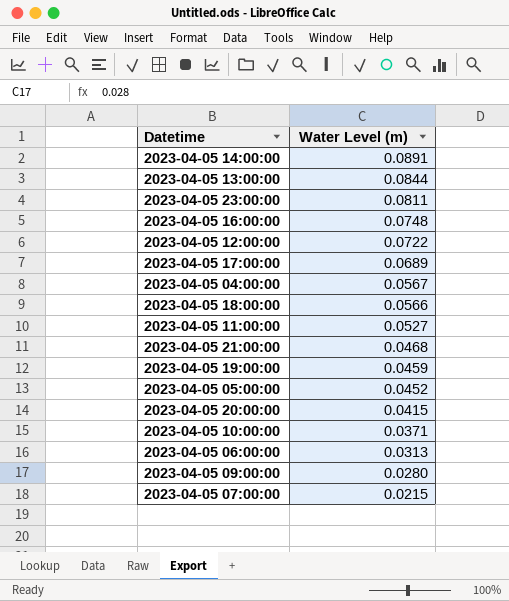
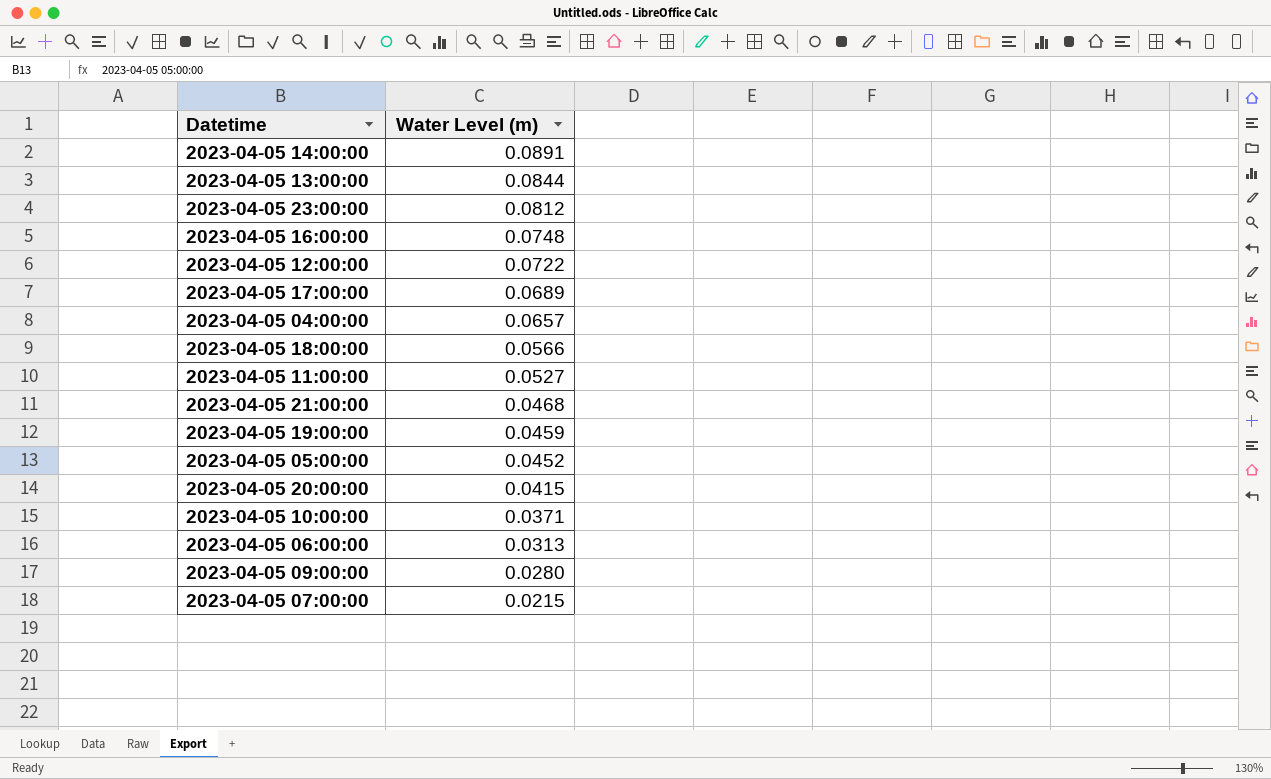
2023-04-05 23:00:00 | Water Level (m): 0.0811 -> 0.0812
2023-04-05 04:00:00 | Water Level (m): 0.0567 -> 0.0657

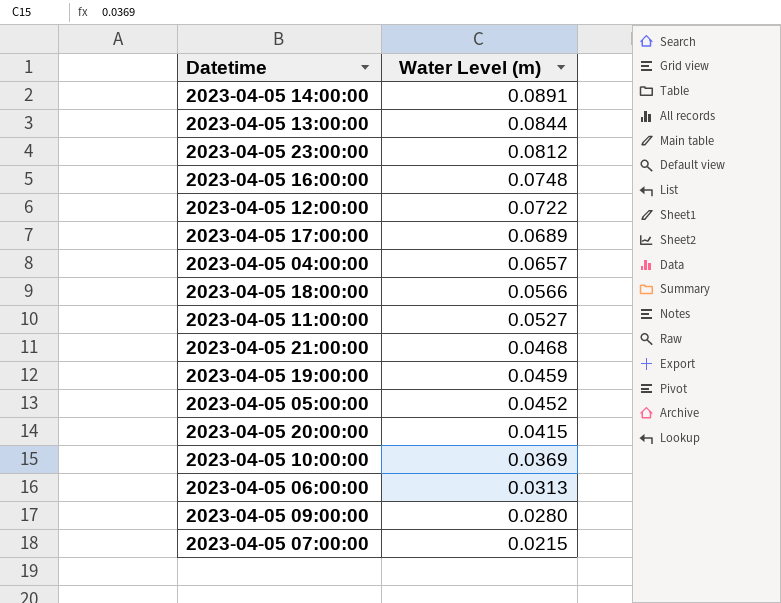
2023-04-05 10:00:00 | Water Level (m): 0.0371 -> 0.0369

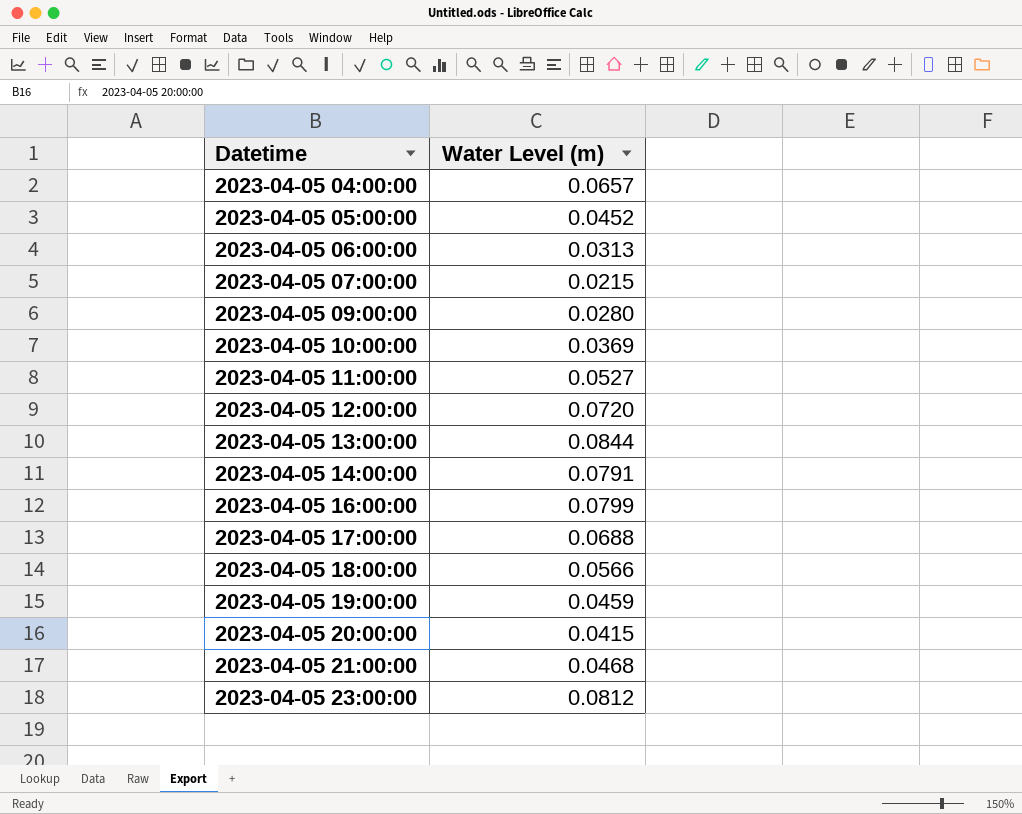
row order: Water Level (m) descending -> Datetime ascending
2023-04-05 12:00:00 | Water Level (m): 0.0722 -> 0.0720
2023-04-05 14:00:00 | Water Level (m): 0.0891 -> 0.0791
2023-04-05 16:00:00 | Water Level (m): 0.0748 -> 0.0799
2023-04-05 17:00:00 | Water Level (m): 0.0689 -> 0.0688

